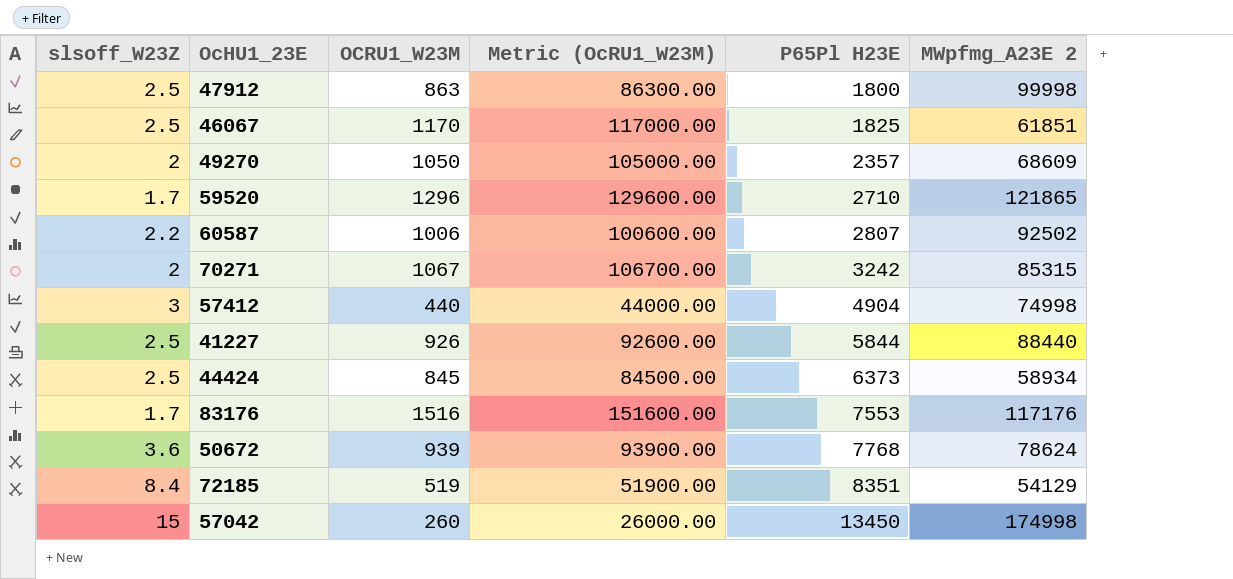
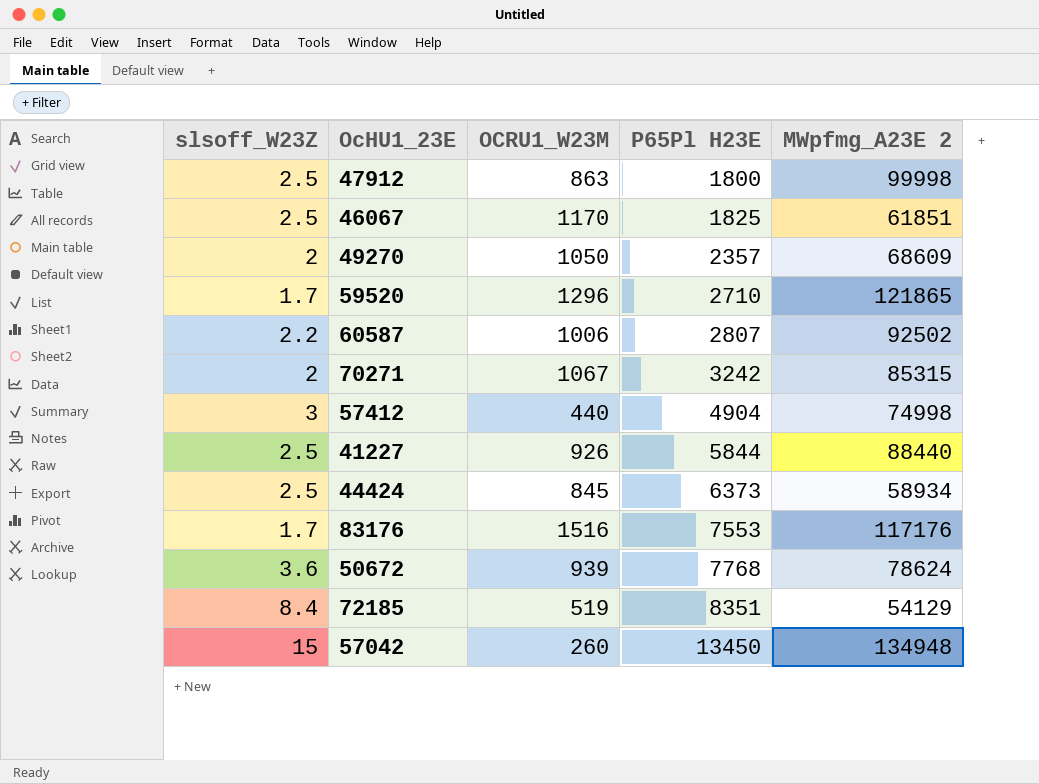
column Metric (OcRU1_W23M) | formula: [OCRU1_W23M] * 100 -> none
57042 | MWpfmg_A23E 2: 174998 -> 134948

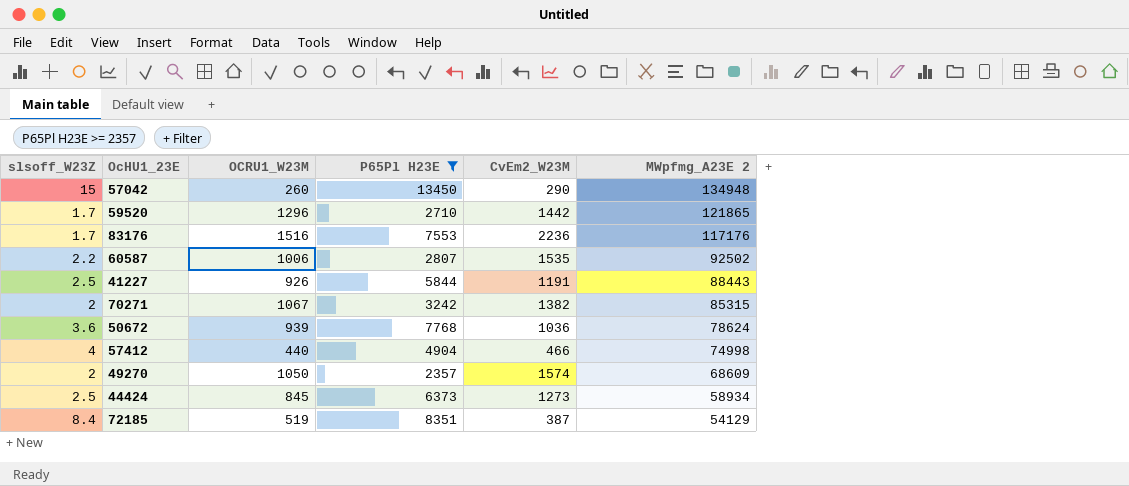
filter: none -> P65Pl H23E >= 2357
row order: P65Pl H23E ascending -> MWpfmg_A23E 2 descending
column CvEm2_W23M | position: none -> 5
41227 | MWpfmg_A23E 2: 88440 -> 88443
57412 | slsoff_W23Z: 3 -> 4

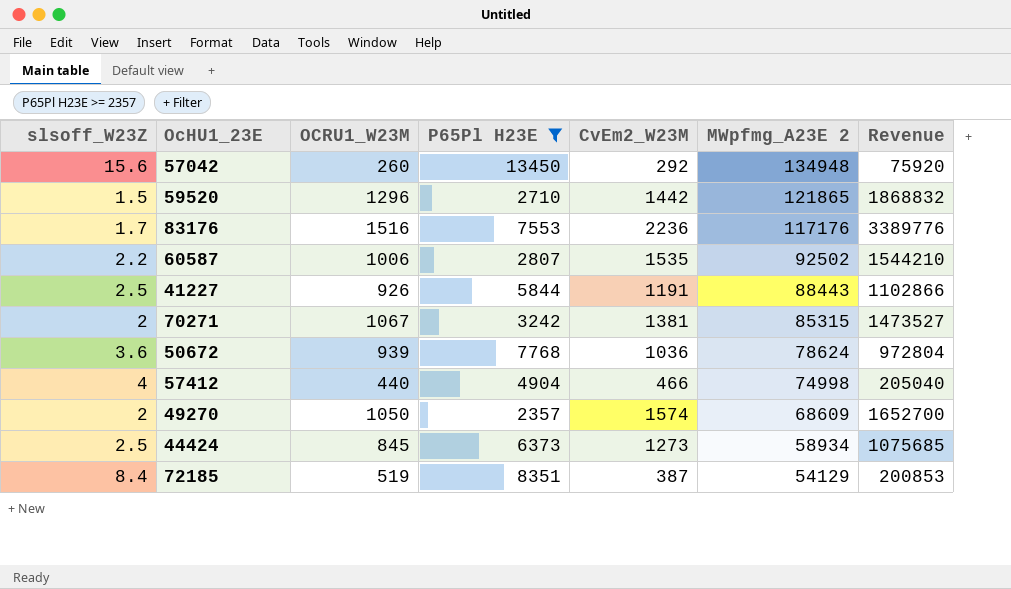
column Revenue | formula: none -> [OCRU1_W23M] * [CvEm2_W23M]
57042 | slsoff_W23Z: 15 -> 15.6
57042 | CvEm2_W23M: 290 -> 292
59520 | slsoff_W23Z: 1.7 -> 1.5
70271 | CvEm2_W23M: 1382 -> 1381

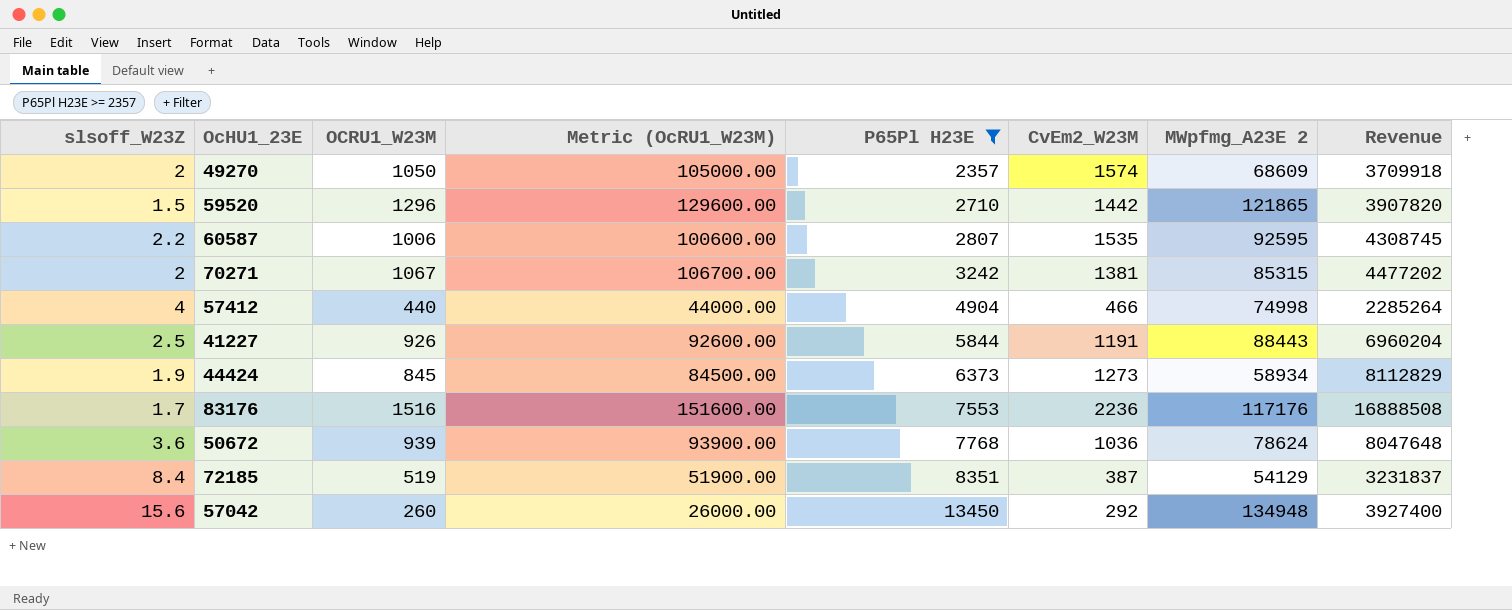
row order: MWpfmg_A23E 2 descending -> P65Pl H23E ascending
column Metric (OcRU1_W23M) | formula: none -> [OCRU1_W23M] * 100
column Revenue | formula: [OCRU1_W23M] * [CvEm2_W23M] -> [P65Pl H23E] * [CvEm2_W23M]
60587 | MWpfmg_A23E 2: 92502 -> 92595
44424 | slsoff_W23Z: 2.5 -> 1.9

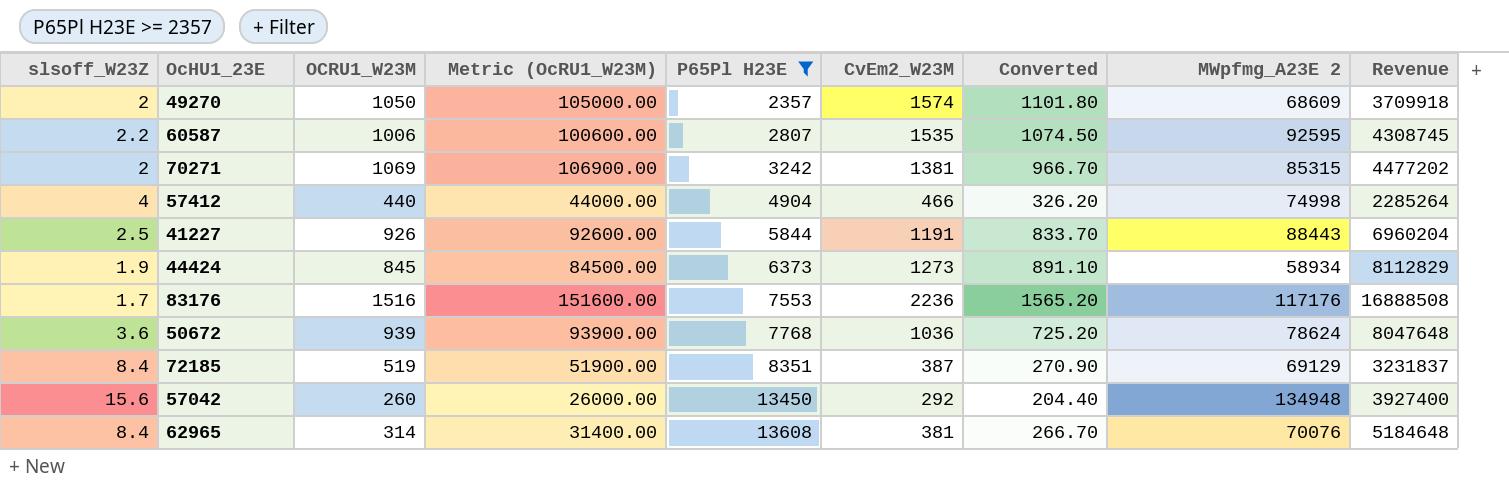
column Converted | formula: none -> [CvEm2_W23M] * 0.7
row 59520: 1.5 | 1296 | 129600.00 | 2710 | 1442 | 121865 | 3907820 -> none
70271 | OCRU1_W23M: 1067 -> 1069
70271 | Metric (OcRU1_W23M): 106700.00 -> 106900.00
72185 | MWpfmg_A23E 2: 54129 -> 69129
row 62965: none -> 8.4 | 314 | 31400.00 | 13608 | 381 | 266.70 | 70076 | 5184648

